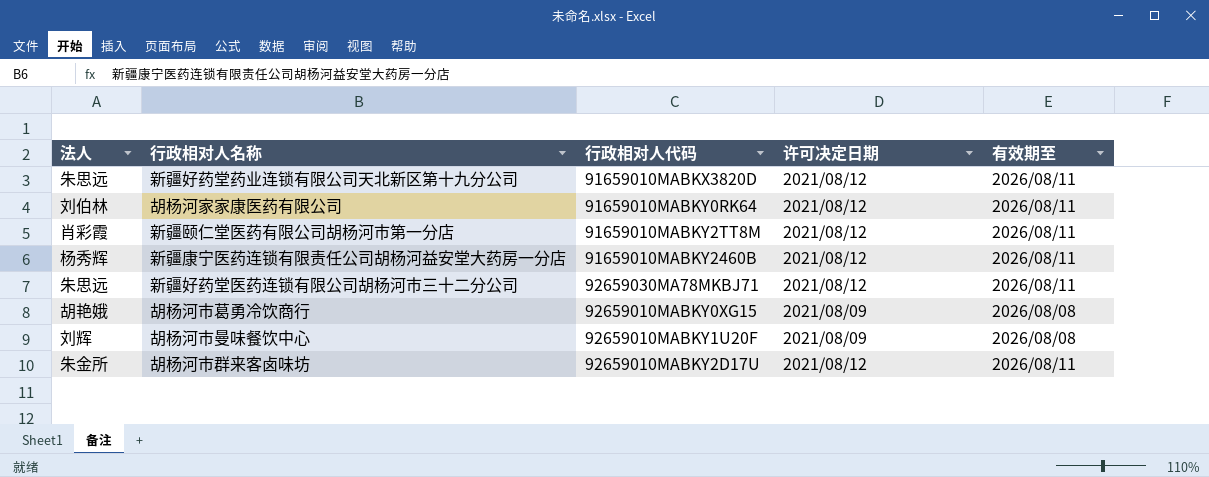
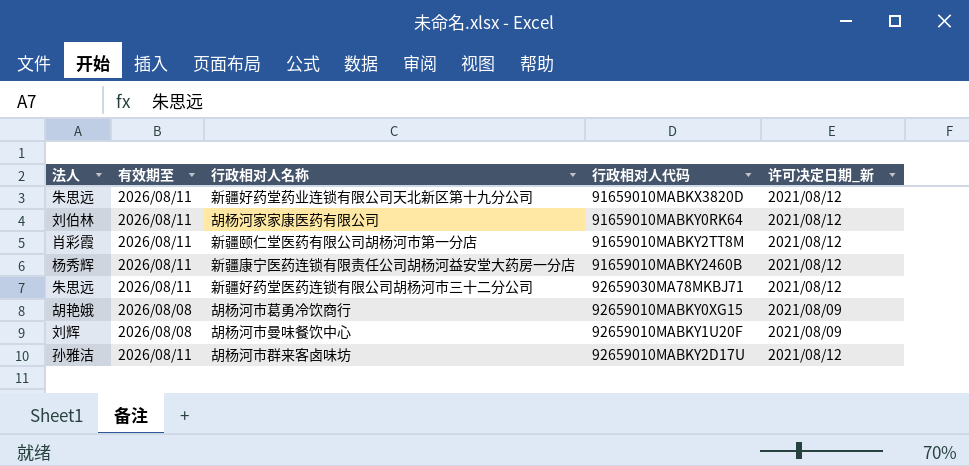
column 有效期至 | position: 5 -> 2
column name: 许可决定日期 -> 许可决定日期_新
胡杨河市群来客卤味坊 | 法人: 朱金所 -> 孙雅洁

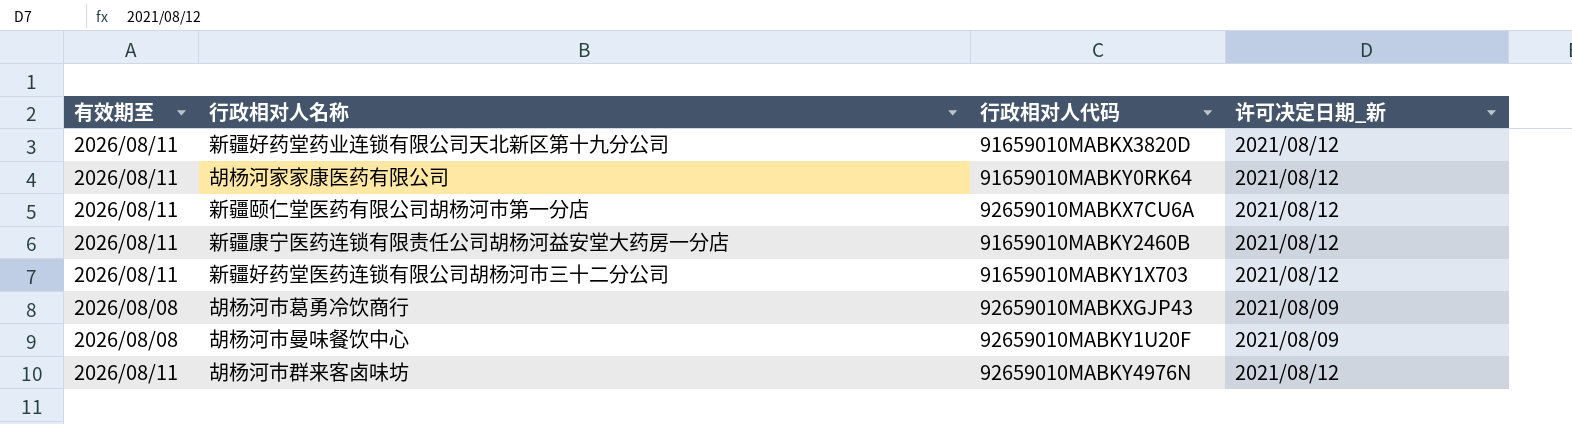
column 法人 | position: 1 -> none
新疆颐仁堂医药有限公司胡杨河市第一分店 | 行政相对人代码: 91659010MABKY2TT8M -> 92659010MABKX7CU6A
新疆好药堂医药连锁有限公司胡杨河市三十二分公司 | 行政相对人代码: 92659030MA78MKBJ71 -> 91659010MABKY1X703
胡杨河市葛勇冷饮商行 | 行政相对人代码: 92659010MABKY0XG15 -> 92659010MABKXGJP43
胡杨河市群来客卤味坊 | 行政相对人代码: 92659010MABKY2D17U -> 92659010MABKY4976N

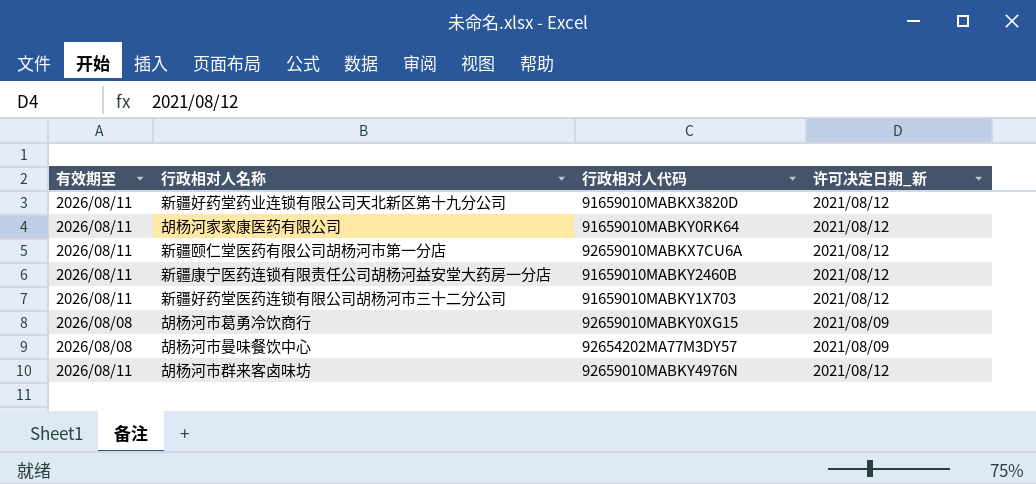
胡杨河市葛勇冷饮商行 | 行政相对人代码: 92659010MABKXGJP43 -> 92659010MABKY0XG15
胡杨河市曼味餐饮中心 | 行政相对人代码: 92659010MABKY1U20F -> 92654202MA77M3DY57

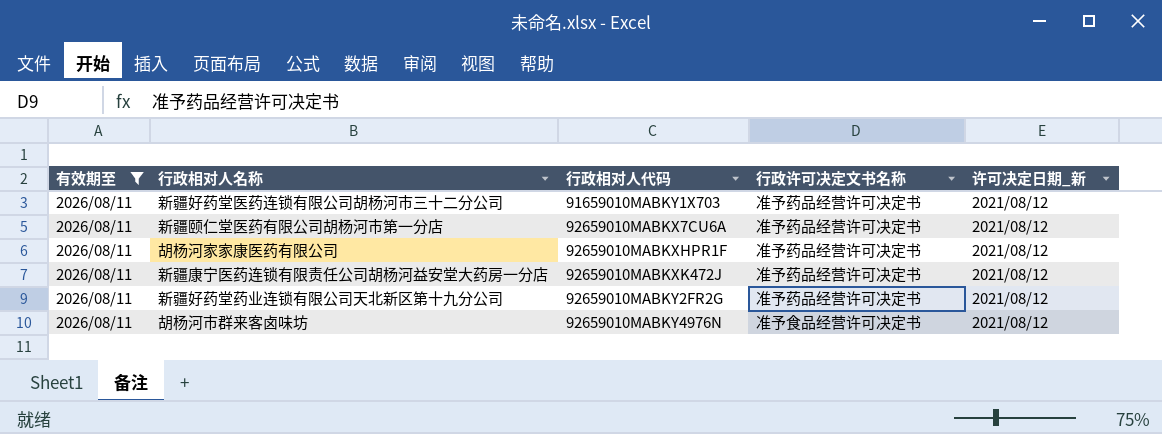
filter: none -> 有效期至 = 2026/08/11
row order: none -> 行政相对人代码 ascending
column 行政许可决定文书名称 | position: none -> 4
胡杨河家家康医药有限公司 | 行政相对人代码: 91659010MABKY0RK64 -> 92659010MABKXHPR1F
新疆康宁医药连锁有限责任公司胡杨河益安堂大药房一分店 | 行政相对人代码: 91659010MABKY2460B -> 92659010MABKXK472J
新疆好药堂药业连锁有限公司天北新区第十九分公司 | 行政相对人代码: 91659010MABKX3820D -> 92659010MABKY2FR2G

